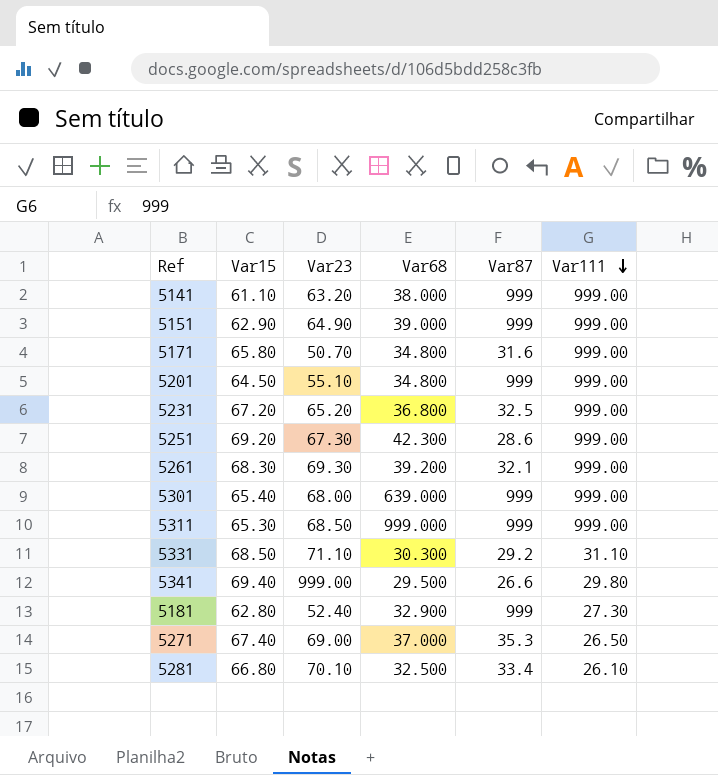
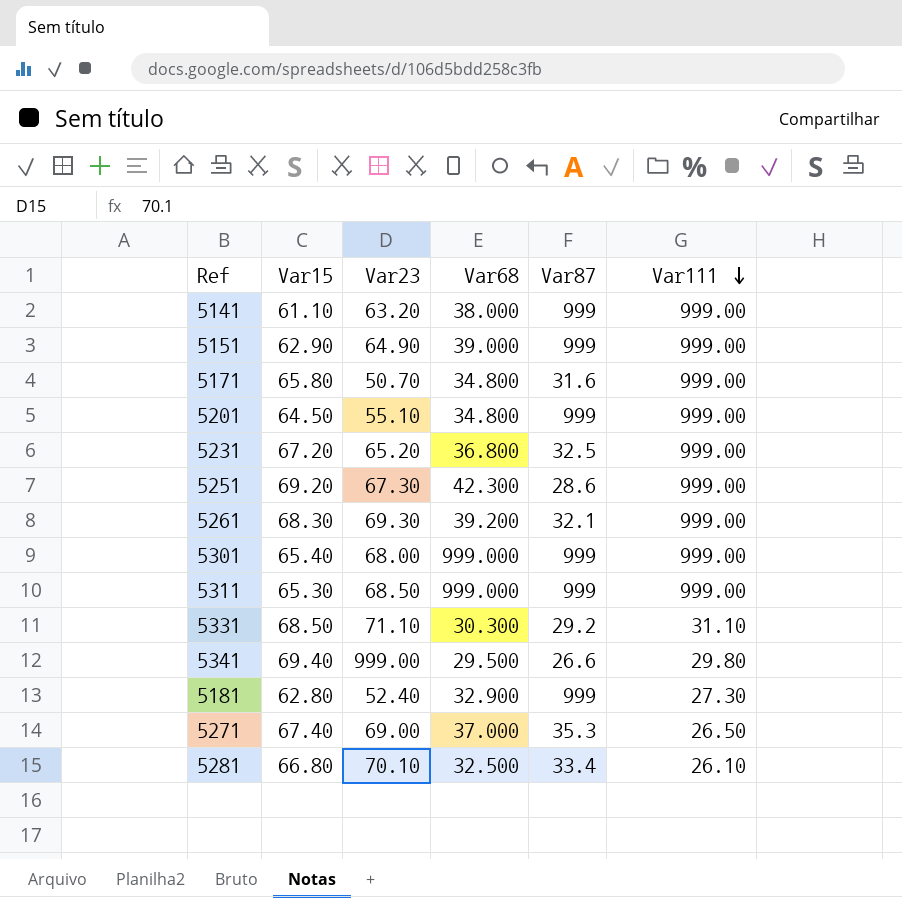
5301 | Var68: 639.000 -> 999.000

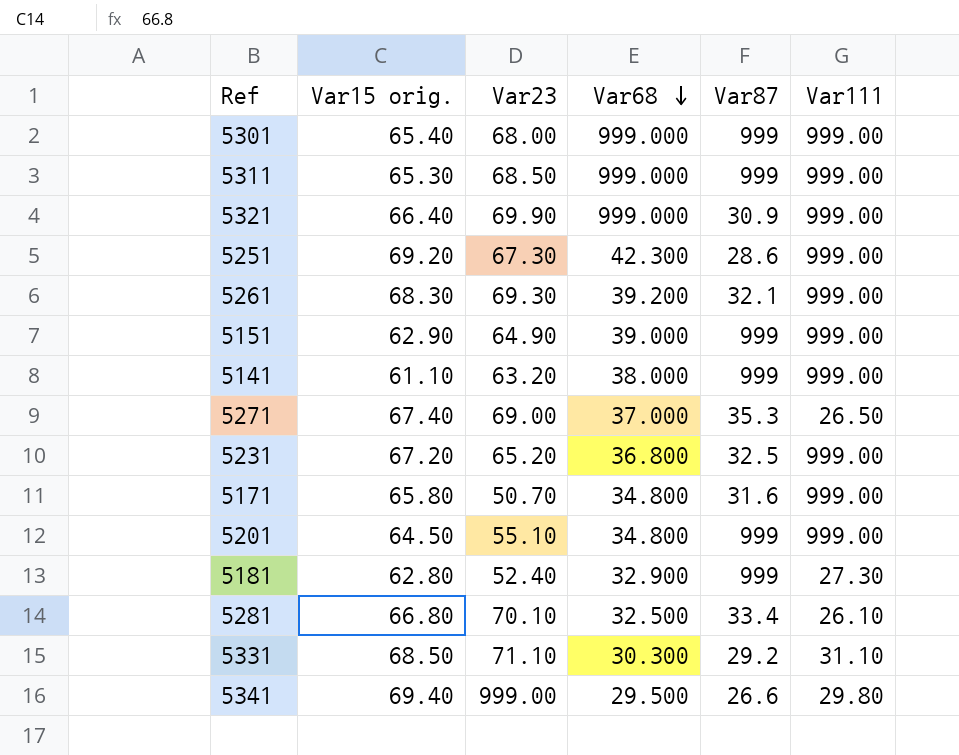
row order: Var111 descending -> Var68 descending
column name: Var15 -> Var15 orig.
row 5321: none -> 66.40 | 69.90 | 999.000 | 30.9 | 999.00

